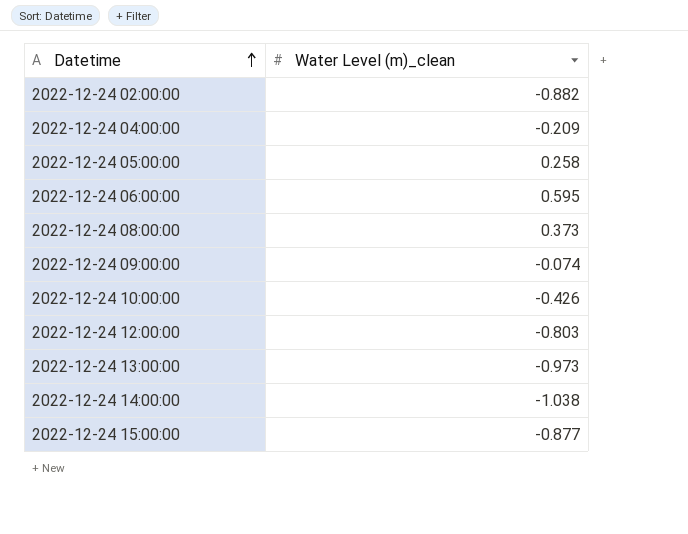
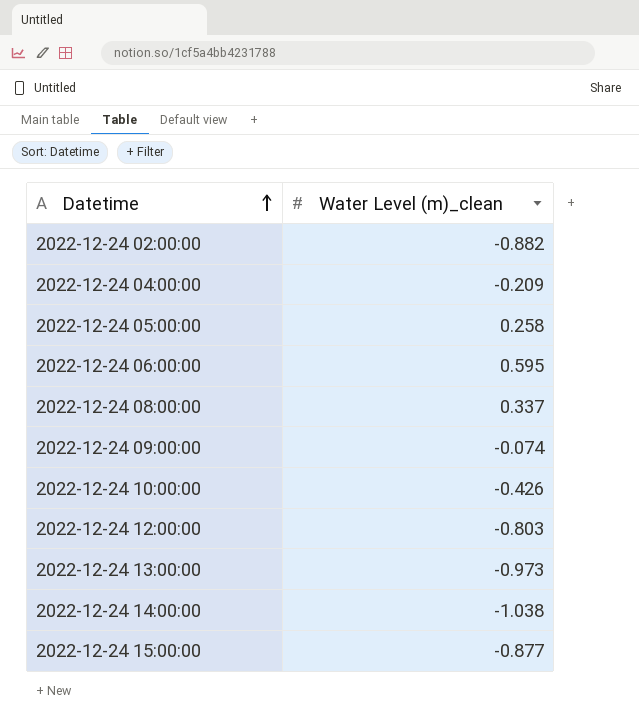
2022-12-24 08:00:00 | Water Level (m)_clean: 0.373 -> 0.337

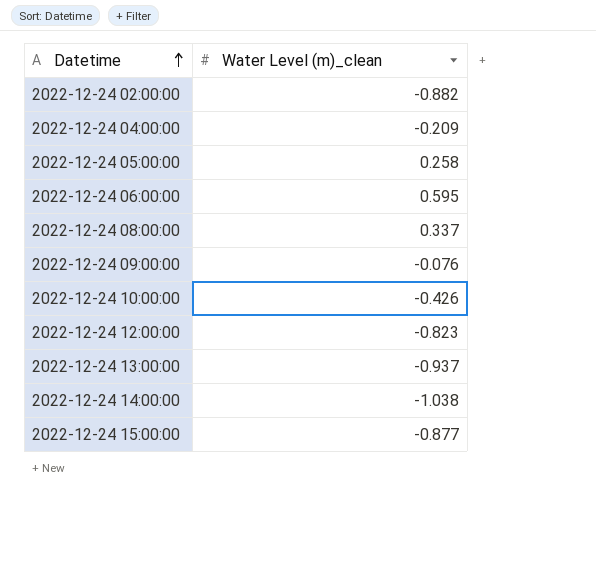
2022-12-24 09:00:00 | Water Level (m)_clean: -0.074 -> -0.076
2022-12-24 12:00:00 | Water Level (m)_clean: -0.803 -> -0.823
2022-12-24 13:00:00 | Water Level (m)_clean: -0.973 -> -0.937

